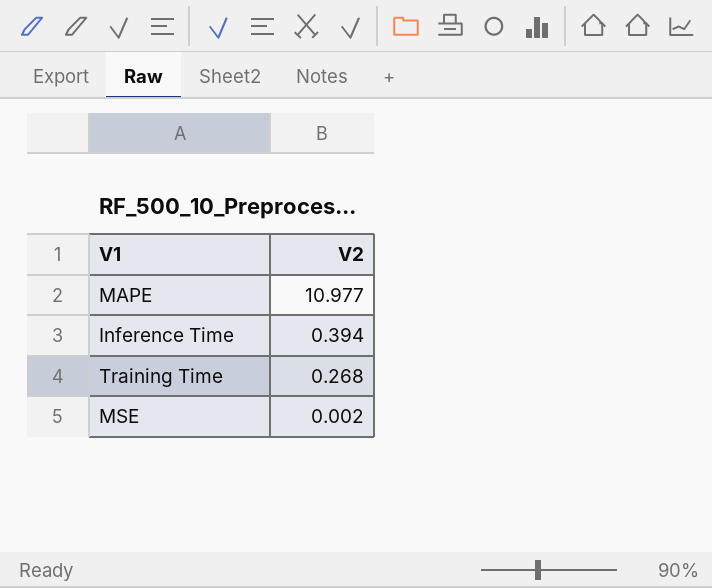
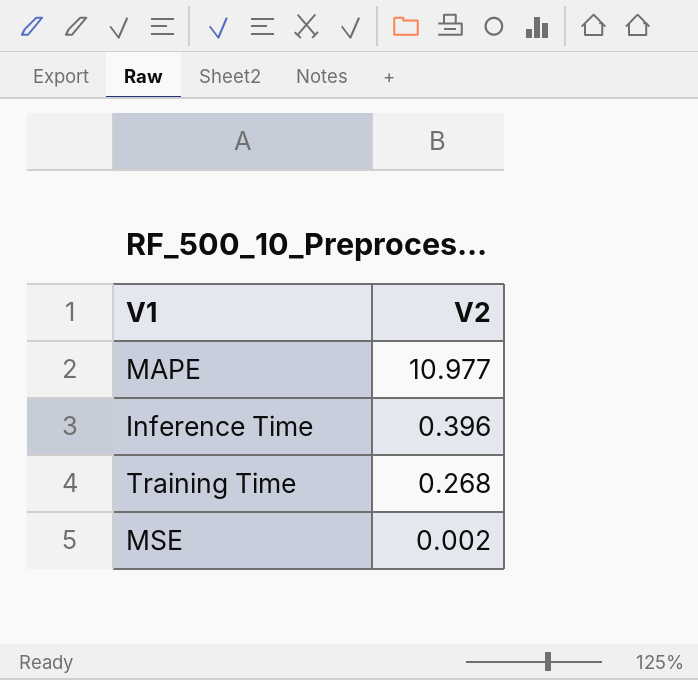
Inference Time | V2: 0.394 -> 0.396

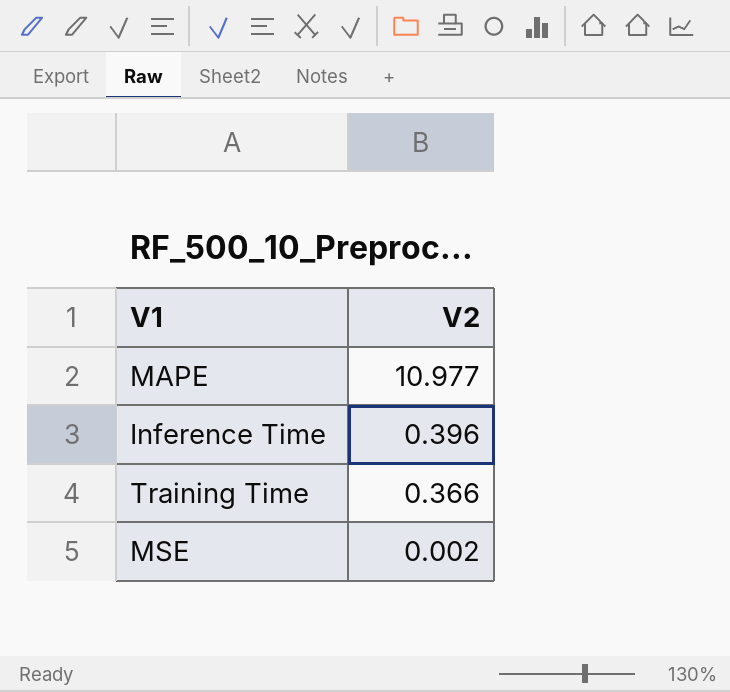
Training Time | V2: 0.268 -> 0.366

